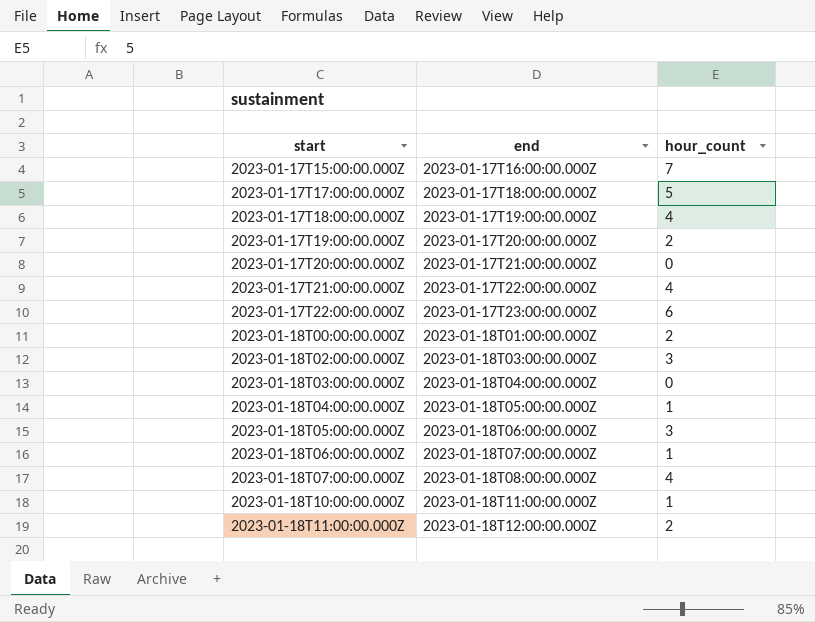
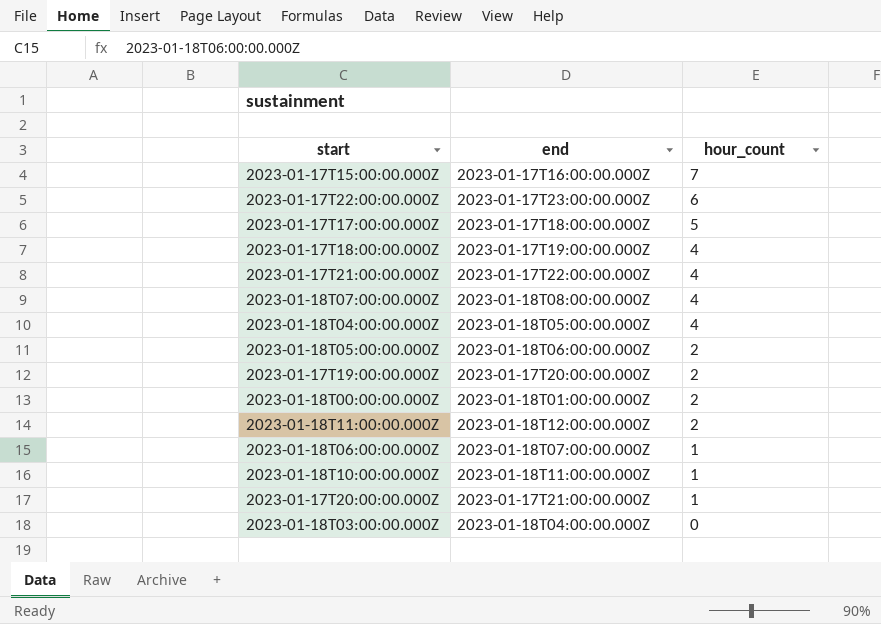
row order: start ascending -> hour_count descending
row 2023-01-18T02:00:00.000Z: 2023-01-18T03:00:00.000Z | 3 -> none
2023-01-18T04:00:00.000Z | hour_count: 1 -> 4
2023-01-18T05:00:00.000Z | hour_count: 3 -> 2
2023-01-17T20:00:00.000Z | hour_count: 0 -> 1

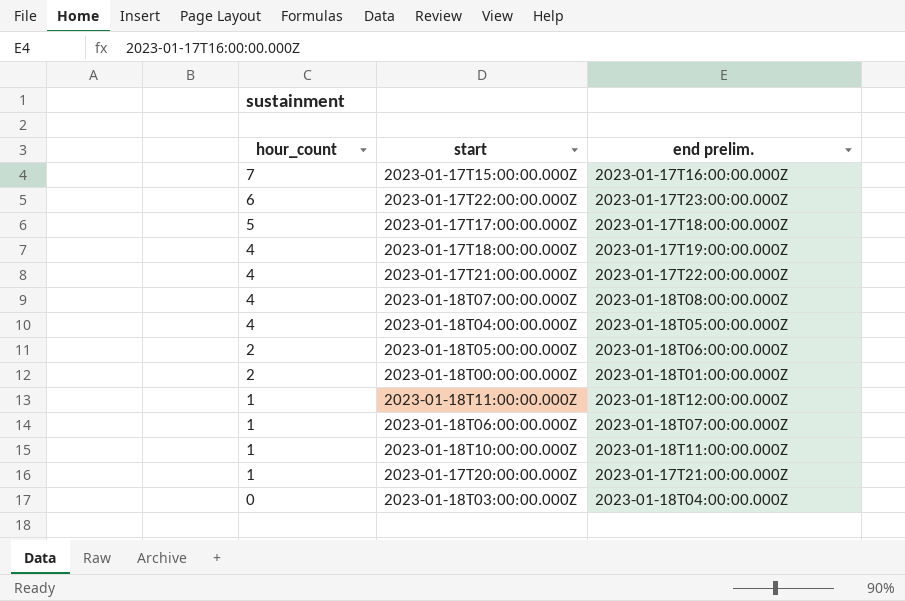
column hour_count | position: 3 -> 1
column name: end -> end prelim.
row 2023-01-17T19:00:00.000Z: 2023-01-17T20:00:00.000Z | 2 -> none
2023-01-18T11:00:00.000Z | hour_count: 2 -> 1

